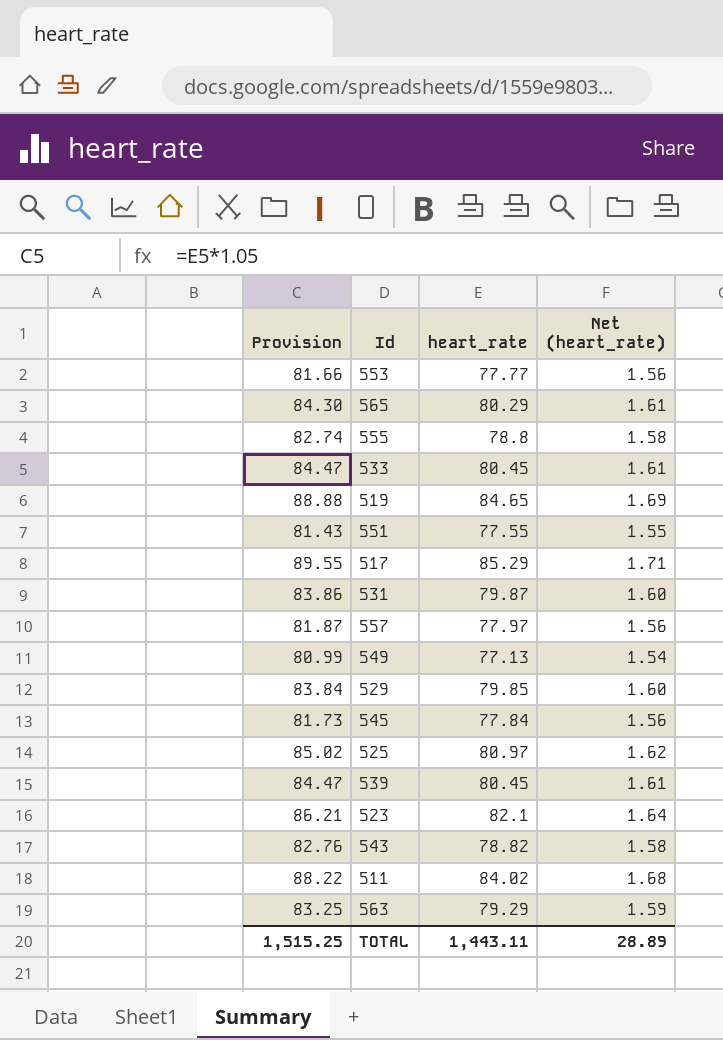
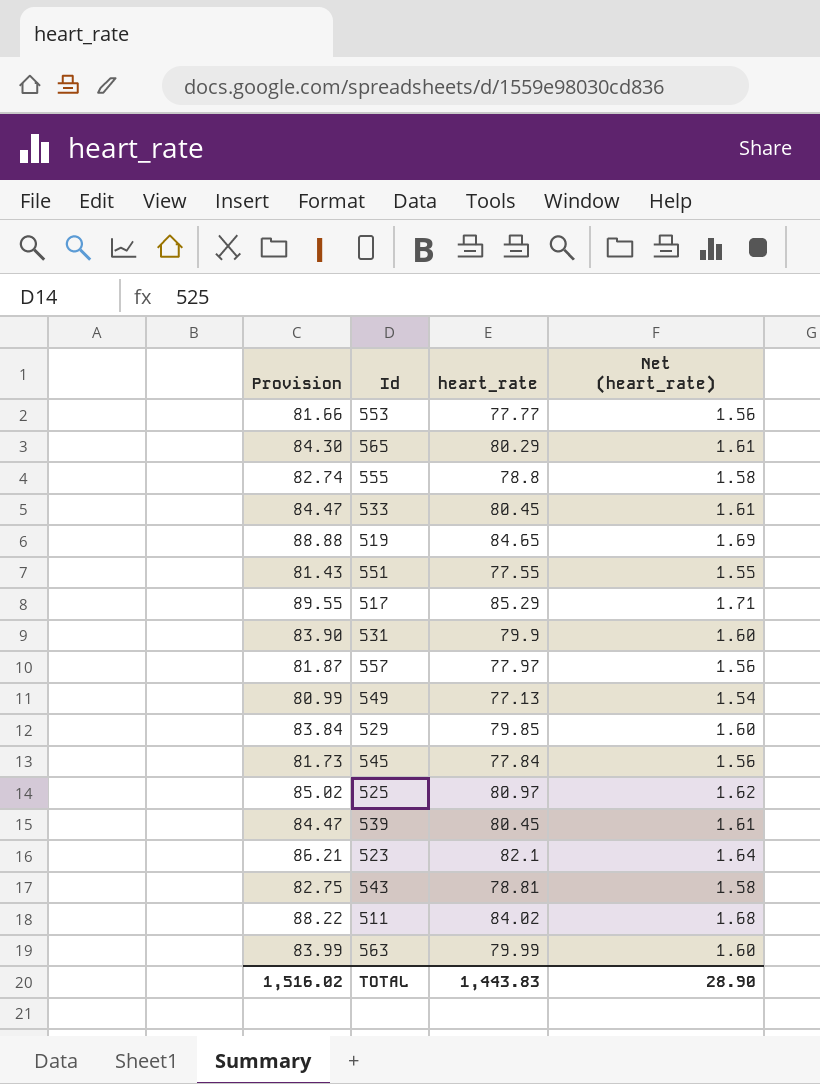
531 | Provision: 83.86 -> 83.90
531 | heart_rate: 79.87 -> 79.9
543 | Provision: 82.76 -> 82.75
543 | heart_rate: 78.82 -> 78.81
563 | Provision: 83.25 -> 83.99
563 | heart_rate: 79.29 -> 79.99
563 | Net (heart_rate): 1.59 -> 1.60
TOTAL | Provision: 1,515.25 -> 1,516.02
TOTAL | heart_rate: 1,443.11 -> 1,443.83
TOTAL | Net (heart_rate): 28.89 -> 28.90

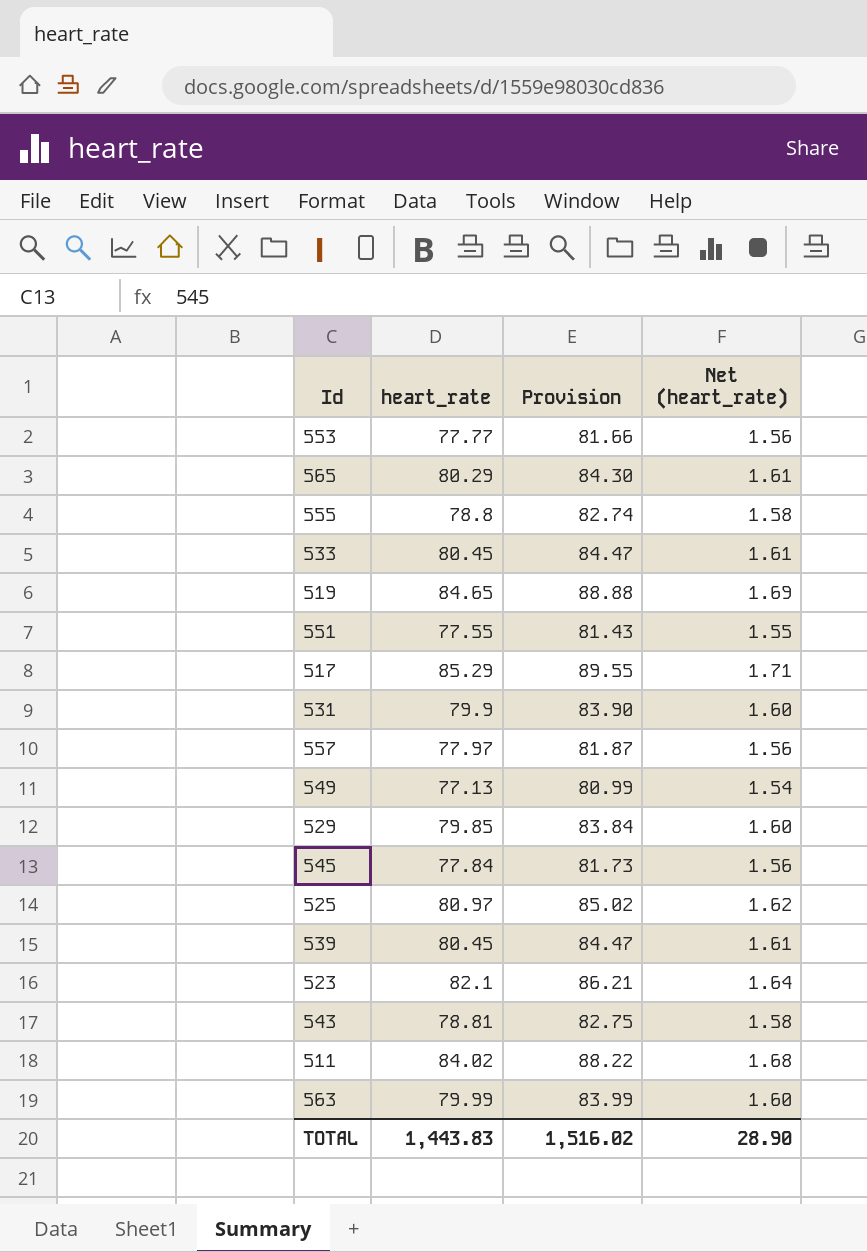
column Provision | position: 1 -> 3

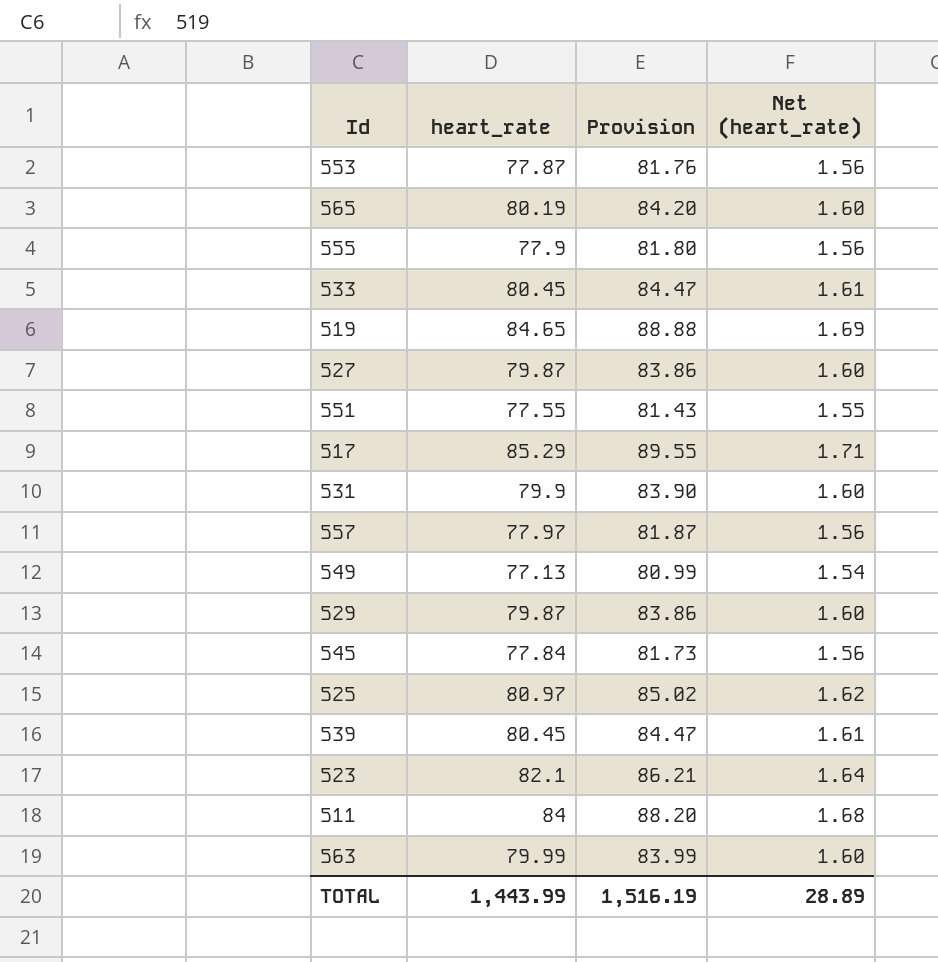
row 543: 78.81 | 82.75 | 1.58 -> none
553 | heart_rate: 77.77 -> 77.87
553 | Provision: 81.66 -> 81.76
565 | heart_rate: 80.29 -> 80.19
565 | Provision: 84.30 -> 84.20
565 | Net (heart_rate): 1.61 -> 1.60
555 | heart_rate: 78.8 -> 77.9
555 | Provision: 82.74 -> 81.80
555 | Net (heart_rate): 1.58 -> 1.56
row 527: none -> 79.87 | 83.86 | 1.60
529 | heart_rate: 79.85 -> 79.87
529 | Provision: 83.84 -> 83.86
511 | heart_rate: 84.02 -> 84
511 | Provision: 88.22 -> 88.20
TOTAL | heart_rate: 1,443.83 -> 1,443.99
TOTAL | Provision: 1,516.02 -> 1,516.19
TOTAL | Net (heart_rate): 28.90 -> 28.89

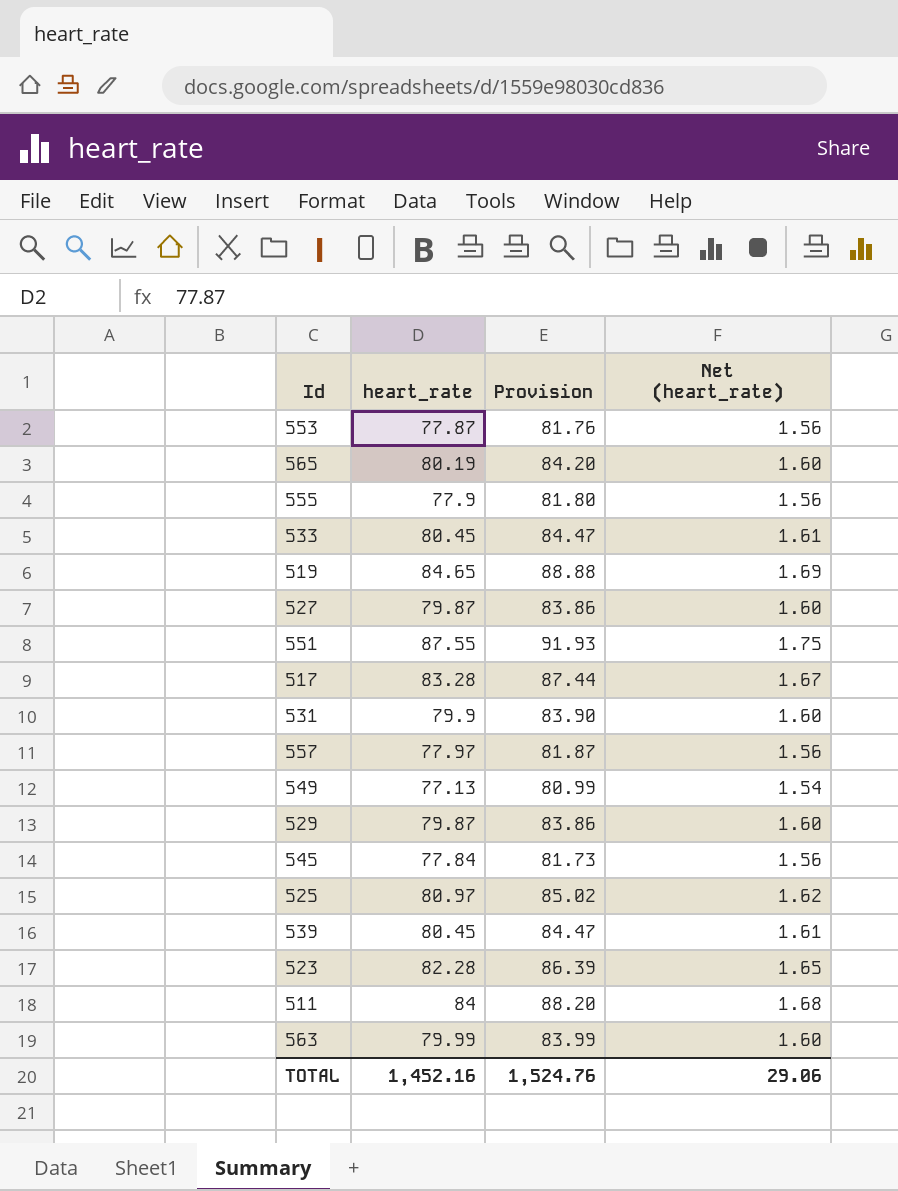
551 | heart_rate: 77.55 -> 87.55
551 | Provision: 81.43 -> 91.93
551 | Net (heart_rate): 1.55 -> 1.75
517 | heart_rate: 85.29 -> 83.28
517 | Provision: 89.55 -> 87.44
517 | Net (heart_rate): 1.71 -> 1.67
523 | heart_rate: 82.1 -> 82.28
523 | Provision: 86.21 -> 86.39
523 | Net (heart_rate): 1.64 -> 1.65
TOTAL | heart_rate: 1,443.99 -> 1,452.16
TOTAL | Provision: 1,516.19 -> 1,524.76
TOTAL | Net (heart_rate): 28.89 -> 29.06

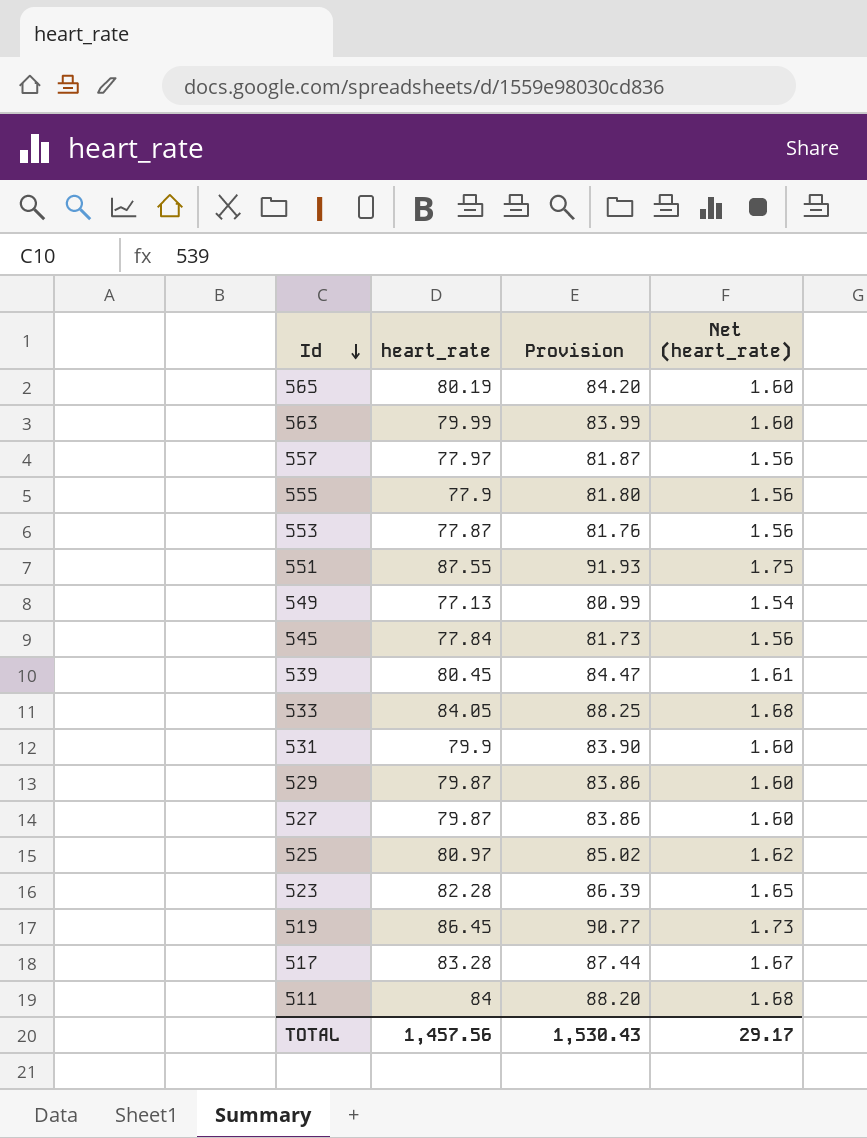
row order: none -> Id descending
533 | heart_rate: 80.45 -> 84.05
533 | Provision: 84.47 -> 88.25
533 | Net (heart_rate): 1.61 -> 1.68
519 | heart_rate: 84.65 -> 86.45
519 | Provision: 88.88 -> 90.77
519 | Net (heart_rate): 1.69 -> 1.73
TOTAL | heart_rate: 1,452.16 -> 1,457.56
TOTAL | Provision: 1,524.76 -> 1,530.43
TOTAL | Net (heart_rate): 29.06 -> 29.17

